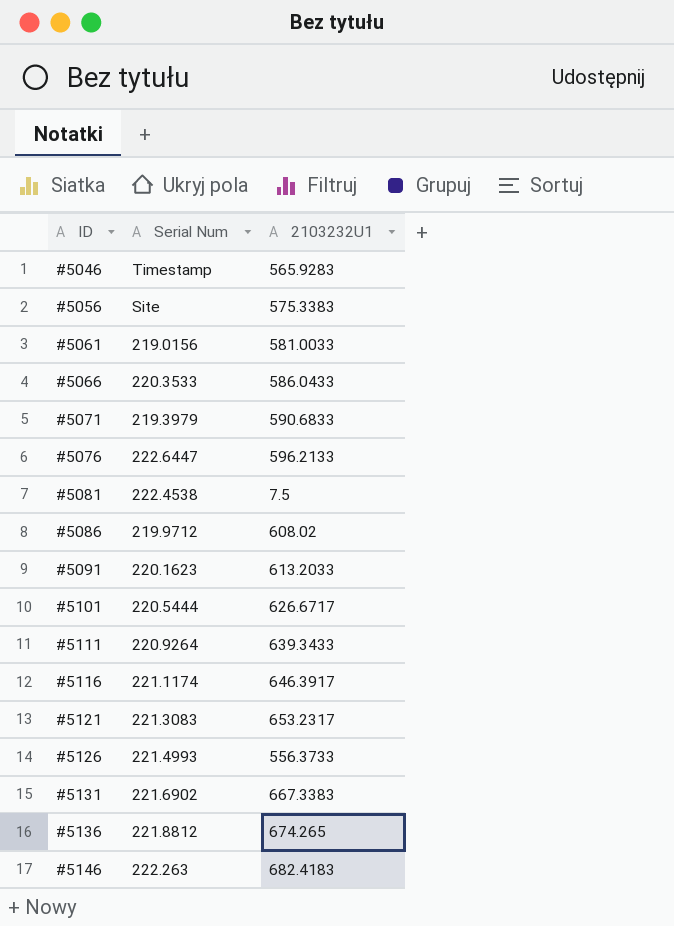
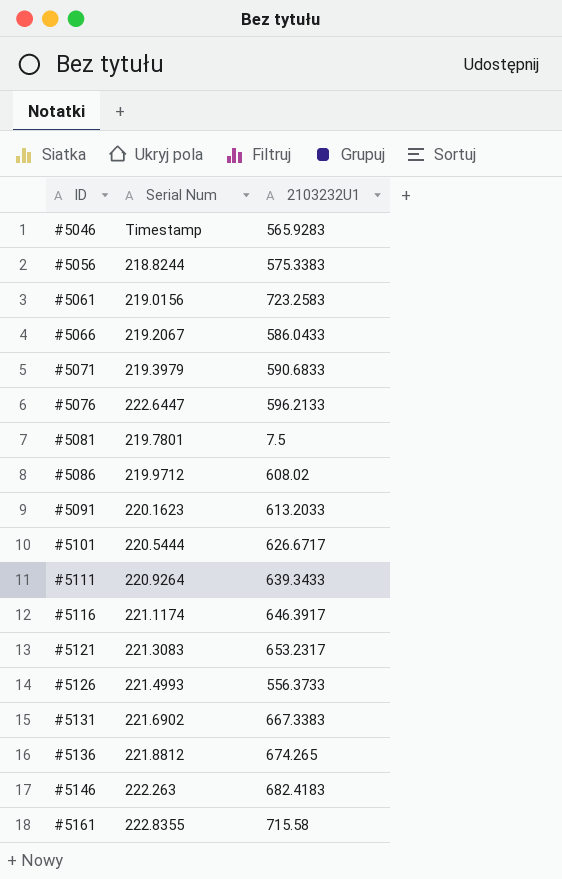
#5056 | Serial Num: Site -> 218.8244
#5061 | 2103232U1: 581.0033 -> 723.2583
#5066 | Serial Num: 220.3533 -> 219.2067
#5081 | Serial Num: 222.4538 -> 219.7801
row #5161: none -> 222.8355 | 715.58

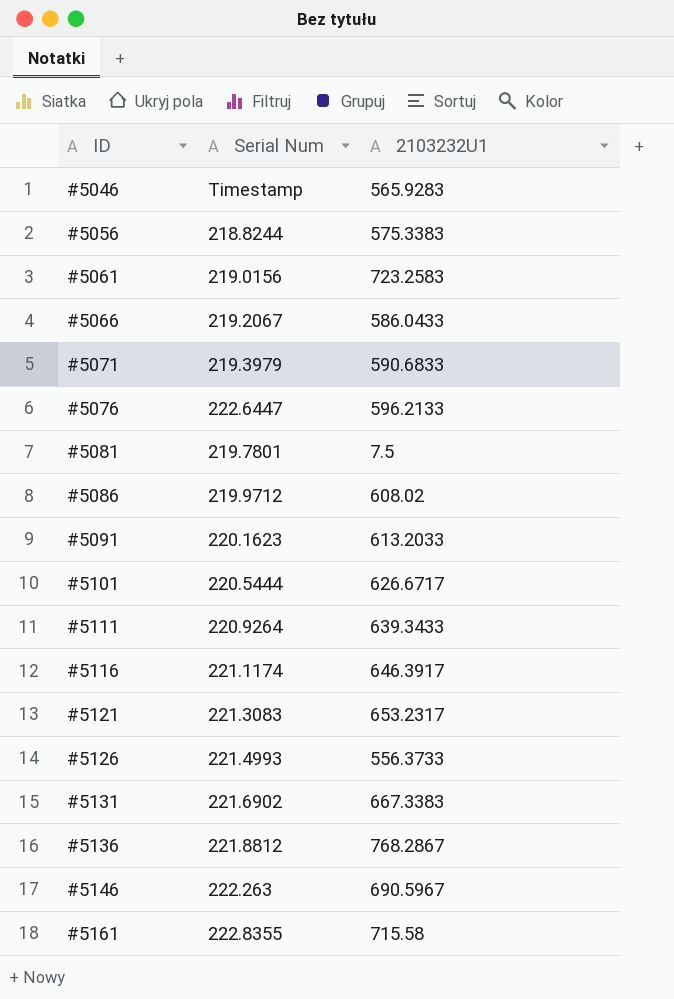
#5136 | 2103232U1: 674.265 -> 768.2867
#5146 | 2103232U1: 682.4183 -> 690.5967

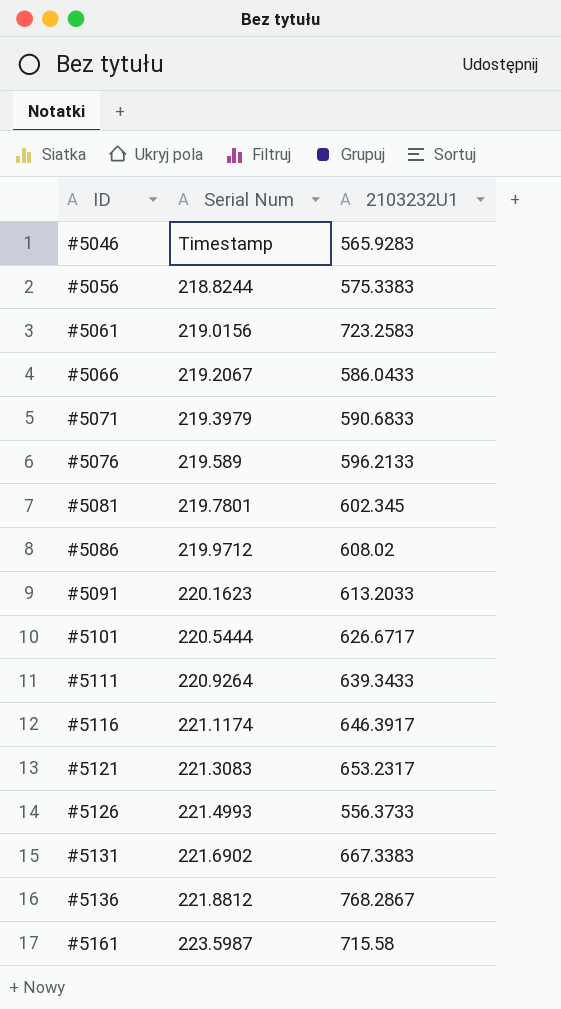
row #5146: 222.263 | 690.5967 -> none
#5076 | Serial Num: 222.6447 -> 219.589
#5081 | 2103232U1: 7.5 -> 602.345
#5161 | Serial Num: 222.8355 -> 223.5987

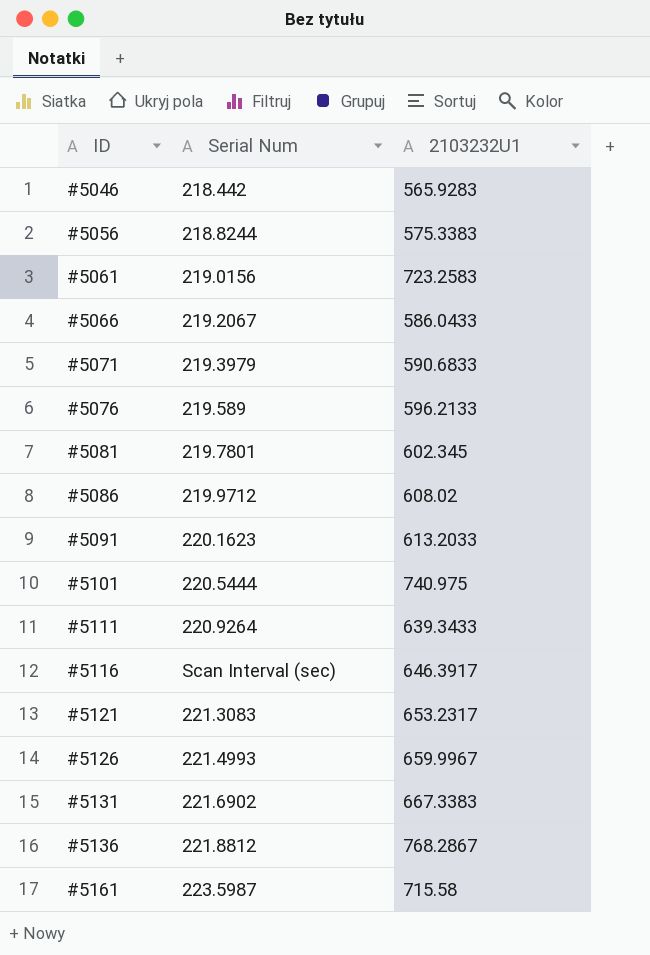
#5046 | Serial Num: Timestamp -> 218.442
#5101 | 2103232U1: 626.6717 -> 740.975
#5116 | Serial Num: 221.1174 -> Scan Interval (sec)
#5126 | 2103232U1: 556.3733 -> 659.9967

